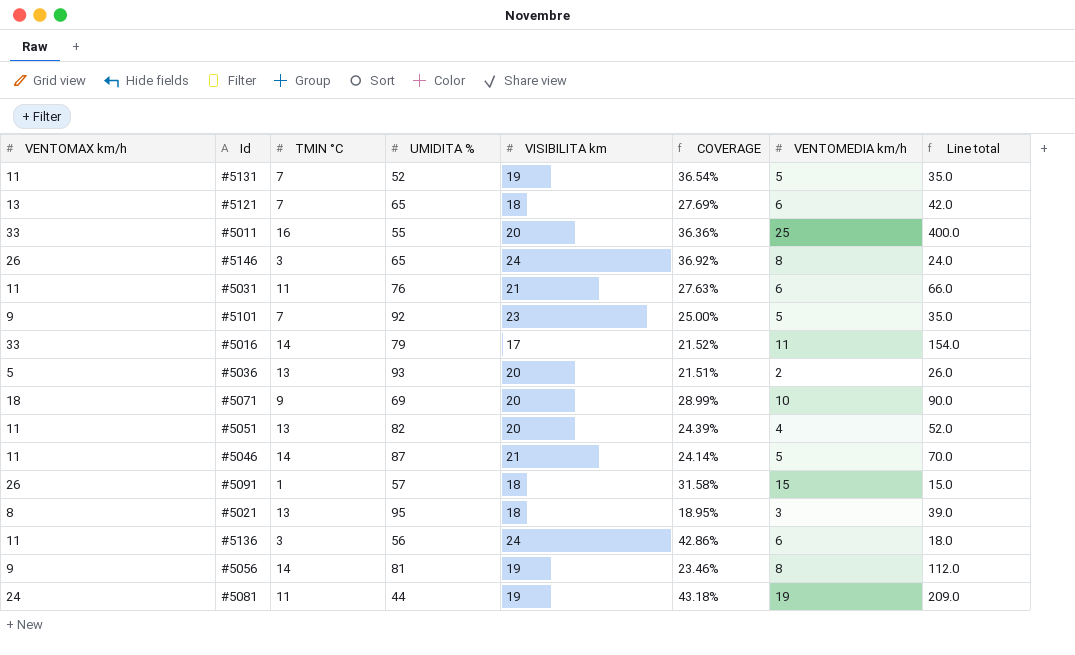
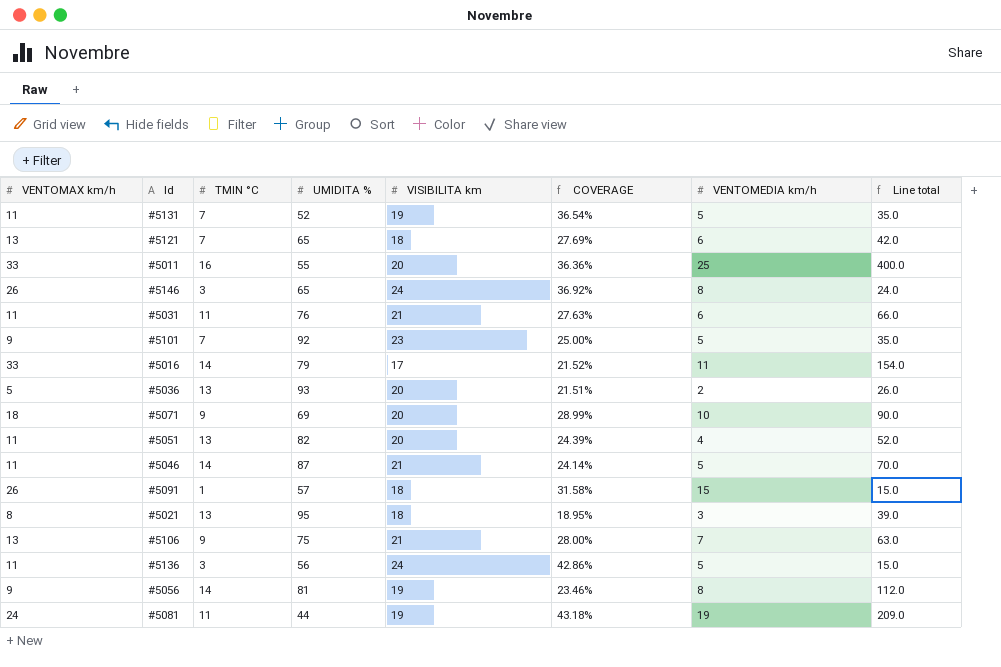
row #5106: none -> 13 | 9 | 75 | 21 | 28.00% | 7 | 63.0
#5136 | VENTOMEDIA km/h: 6 -> 5
#5136 | Line total: 18.0 -> 15.0

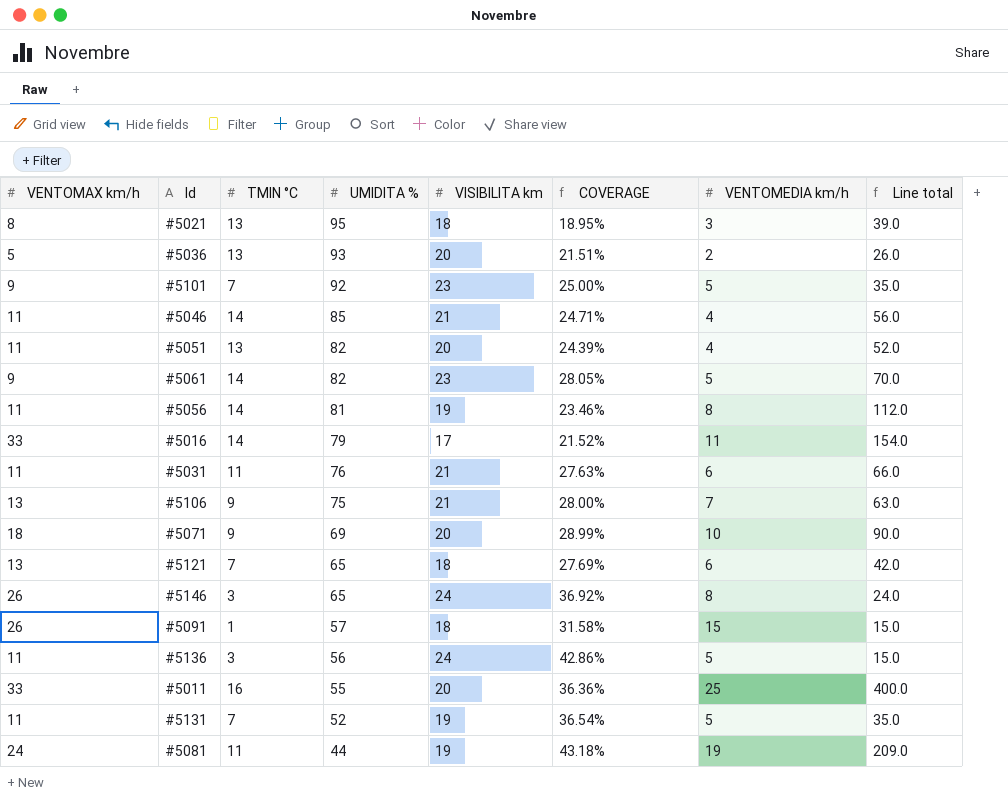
row order: none -> UMIDITA % descending
#5046 | UMIDITA %: 87 -> 85
#5046 | COVERAGE: 24.14% -> 24.71%
#5046 | VENTOMEDIA km/h: 5 -> 4
#5046 | Line total: 70.0 -> 56.0
row #5061: none -> 9 | 14 | 82 | 23 | 28.05% | 5 | 70.0
#5056 | VENTOMAX km/h: 9 -> 11

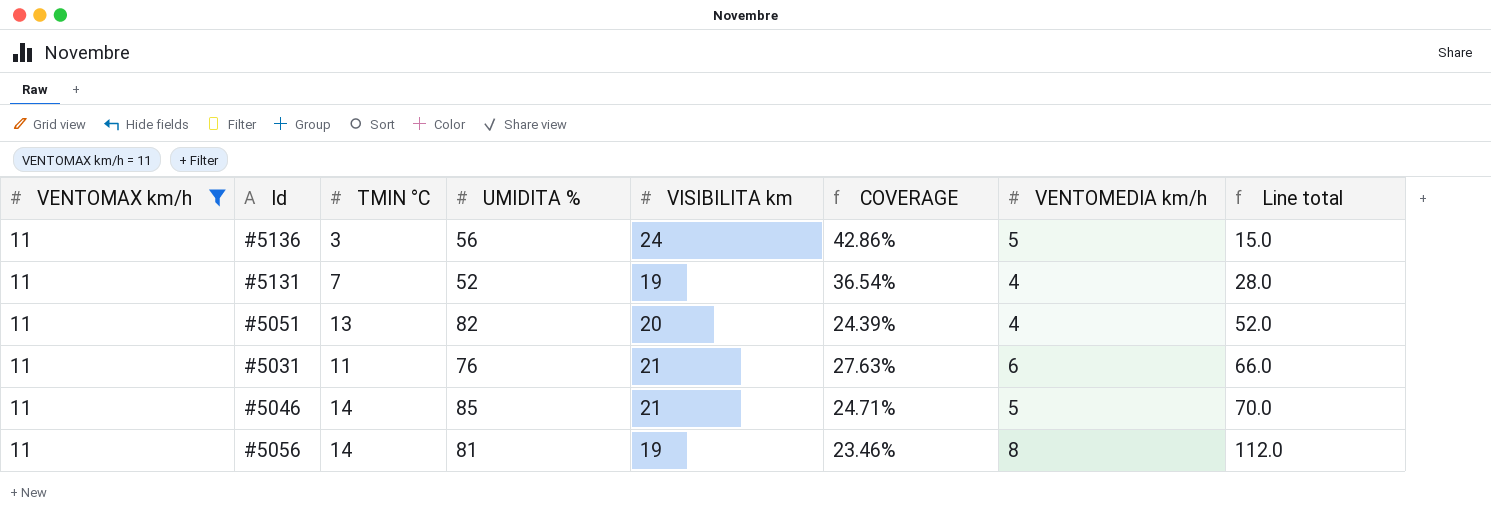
filter: none -> VENTOMAX km/h = 11
row order: UMIDITA % descending -> Line total ascending
#5131 | VENTOMEDIA km/h: 5 -> 4
#5131 | Line total: 35.0 -> 28.0
#5046 | VENTOMEDIA km/h: 4 -> 5
#5046 | Line total: 56.0 -> 70.0

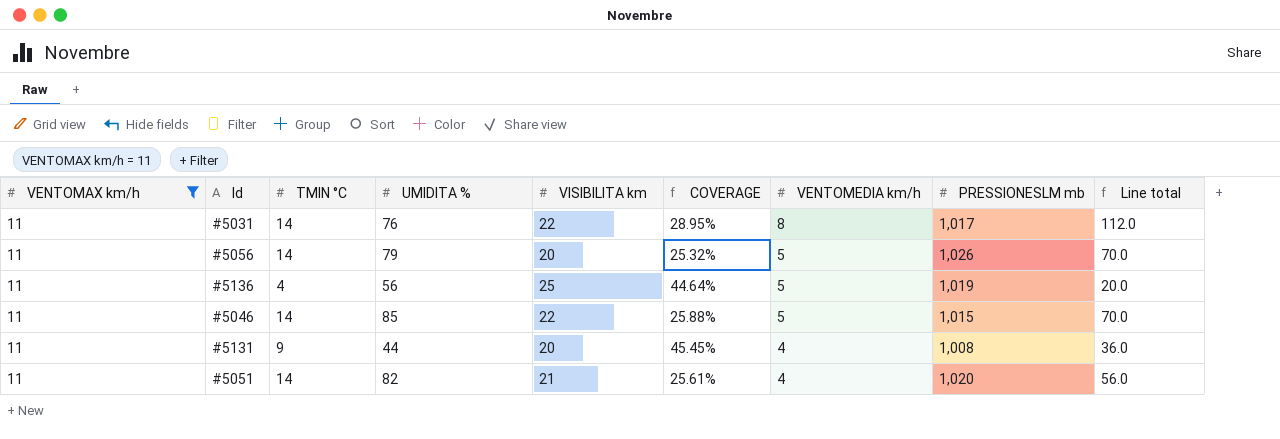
row order: Line total ascending -> VENTOMEDIA km/h descending
column PRESSIONESLM mb | position: none -> 8
#5031 | TMIN °C: 11 -> 14
#5031 | VISIBILITA km: 21 -> 22
#5031 | COVERAGE: 27.63% -> 28.95%
#5031 | VENTOMEDIA km/h: 6 -> 8
#5031 | Line total: 66.0 -> 112.0
#5056 | UMIDITA %: 81 -> 79
#5056 | VISIBILITA km: 19 -> 20
#5056 | COVERAGE: 23.46% -> 25.32%
#5056 | VENTOMEDIA km/h: 8 -> 5
#5056 | Line total: 112.0 -> 70.0
#5136 | TMIN °C: 3 -> 4
#5136 | VISIBILITA km: 24 -> 25
#5136 | COVERAGE: 42.86% -> 44.64%
#5136 | Line total: 15.0 -> 20.0
#5046 | VISIBILITA km: 21 -> 22
#5046 | COVERAGE: 24.71% -> 25.88%
#5131 | TMIN °C: 7 -> 9
#5131 | UMIDITA %: 52 -> 44
#5131 | VISIBILITA km: 19 -> 20
#5131 | COVERAGE: 36.54% -> 45.45%
#5131 | Line total: 28.0 -> 36.0
#5051 | TMIN °C: 13 -> 14
#5051 | VISIBILITA km: 20 -> 21
#5051 | COVERAGE: 24.39% -> 25.61%
#5051 | Line total: 52.0 -> 56.0

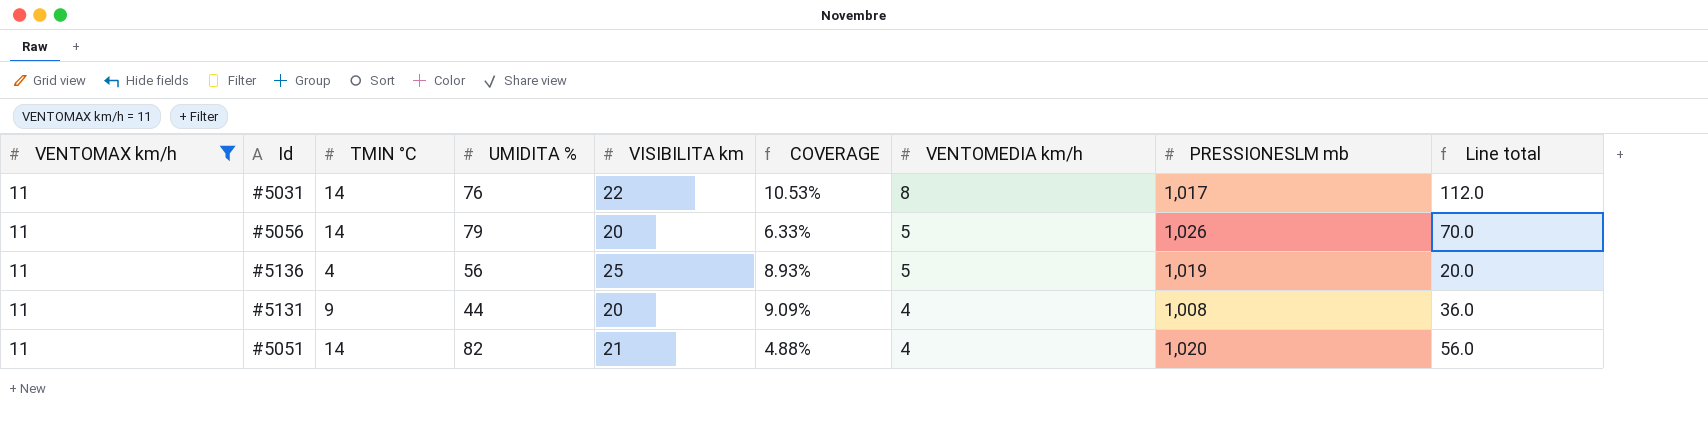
column COVERAGE | formula: [VISIBILITA km] / [UMIDITA %] -> [VENTOMEDIA km/h] / [UMIDITA %]
row #5046: 11 | 14 | 85 | 22 | 25.88% | 5 | 1,015 | 70.0 -> none

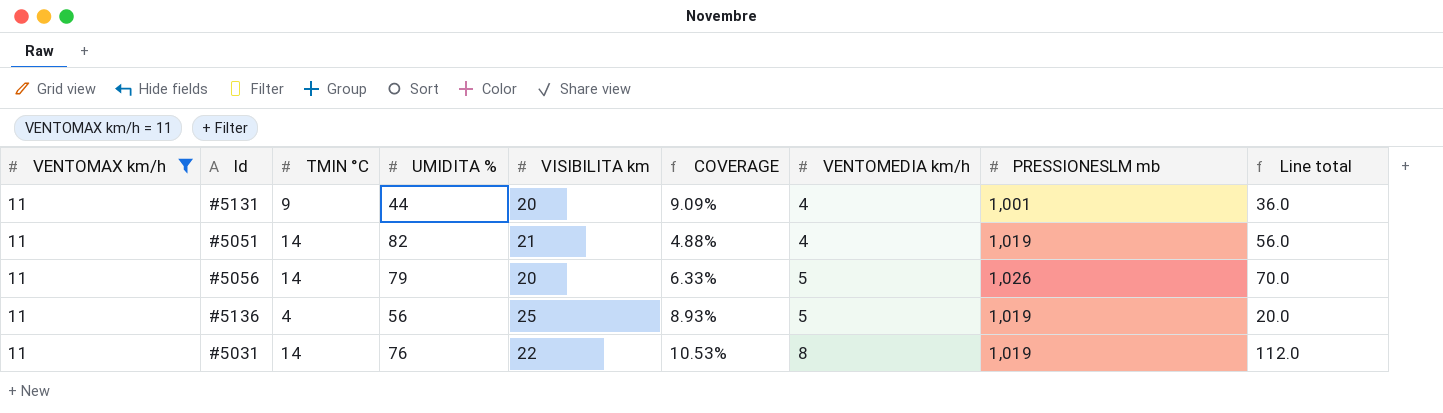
row order: VENTOMEDIA km/h descending -> VENTOMEDIA km/h ascending
#5131 | PRESSIONESLM mb: 1,008 -> 1,001
#5051 | PRESSIONESLM mb: 1,020 -> 1,019
#5031 | PRESSIONESLM mb: 1,017 -> 1,019

